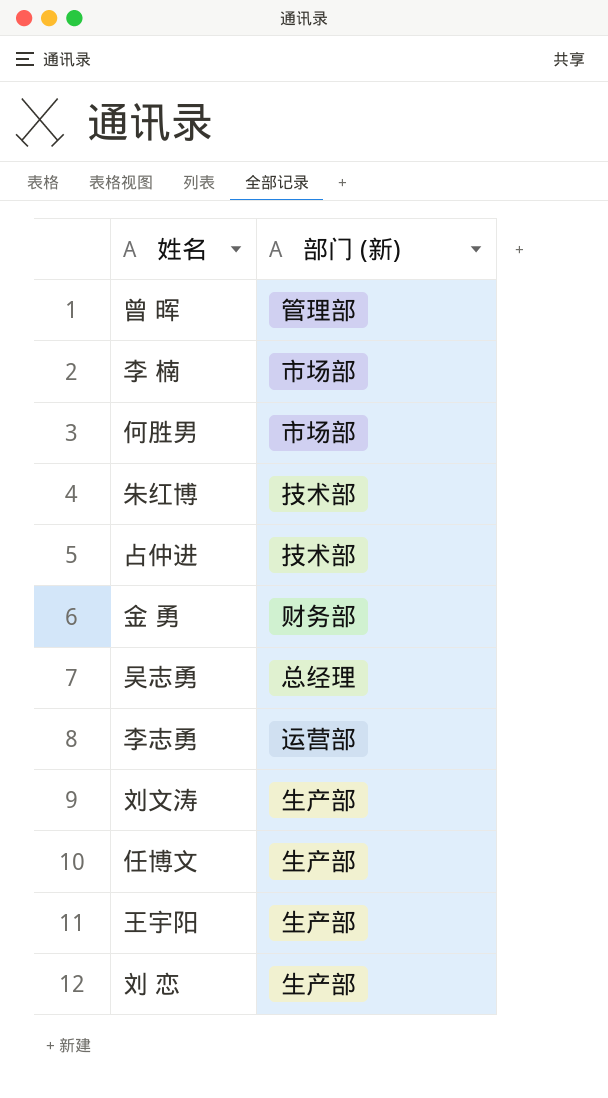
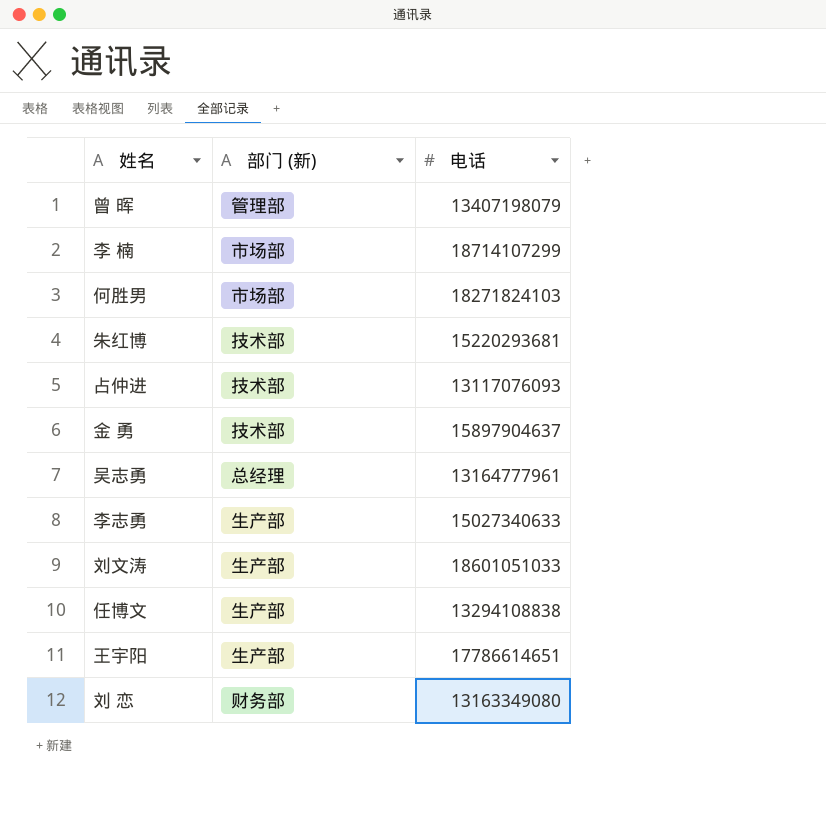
column 电话 | position: none -> 3
金 勇 | 部门 (新): 财务部 -> 技术部
李志勇 | 部门 (新): 运营部 -> 生产部
刘 恋 | 部门 (新): 生产部 -> 财务部

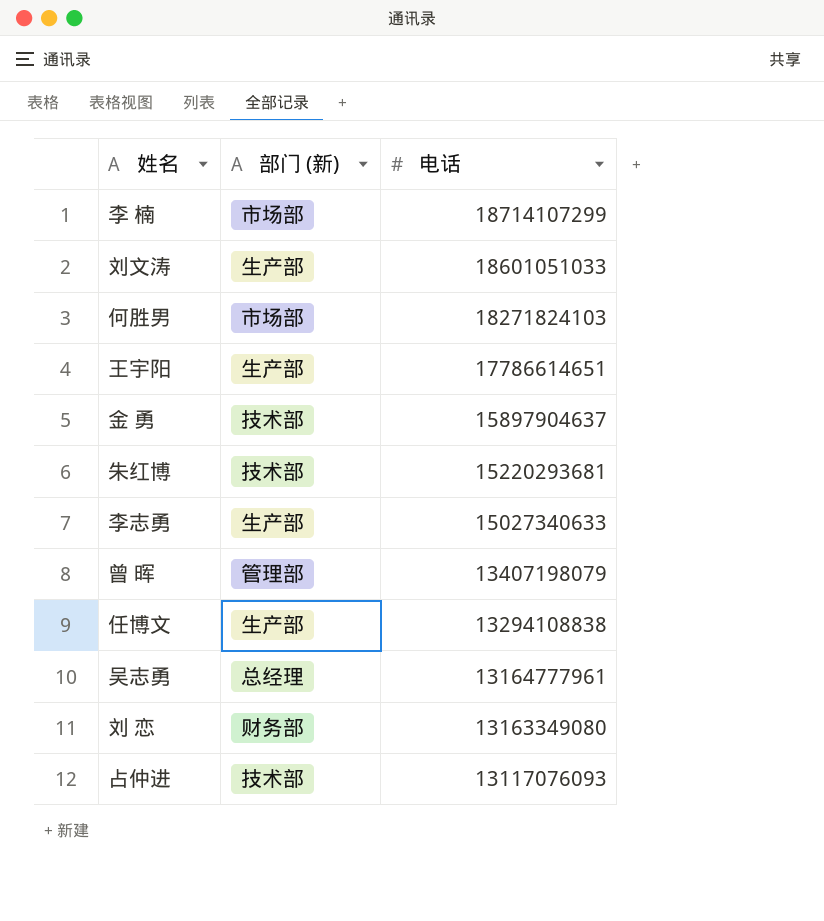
row order: none -> 电话 descending

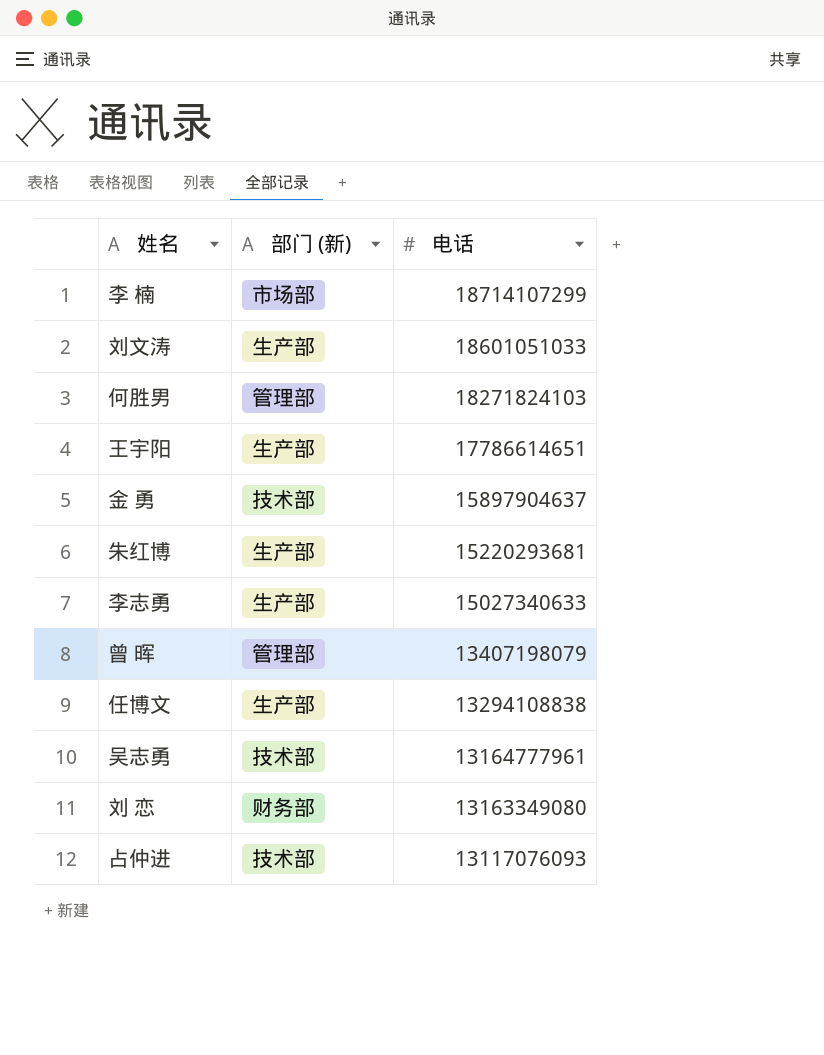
何胜男 | 部门 (新): 市场部 -> 管理部
朱红博 | 部门 (新): 技术部 -> 生产部
吴志勇 | 部门 (新): 总经理 -> 技术部

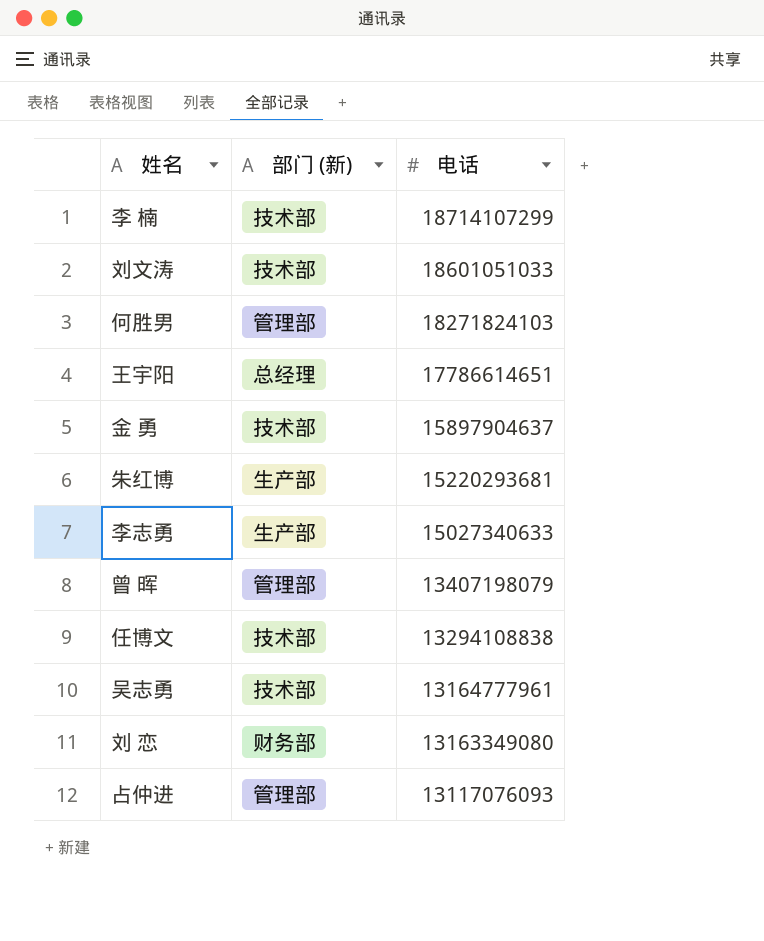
李 楠 | 部门 (新): 市场部 -> 技术部
刘文涛 | 部门 (新): 生产部 -> 技术部
王宇阳 | 部门 (新): 生产部 -> 总经理
任博文 | 部门 (新): 生产部 -> 技术部
占仲进 | 部门 (新): 技术部 -> 管理部

